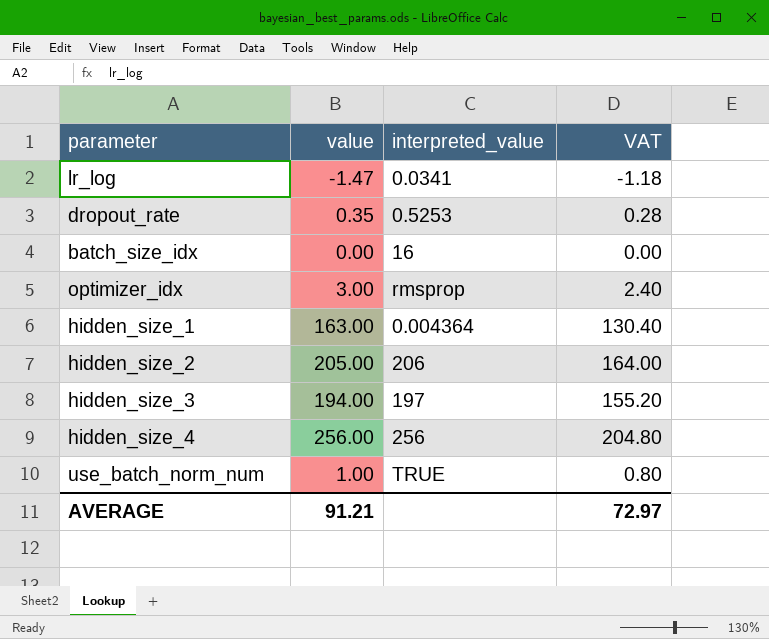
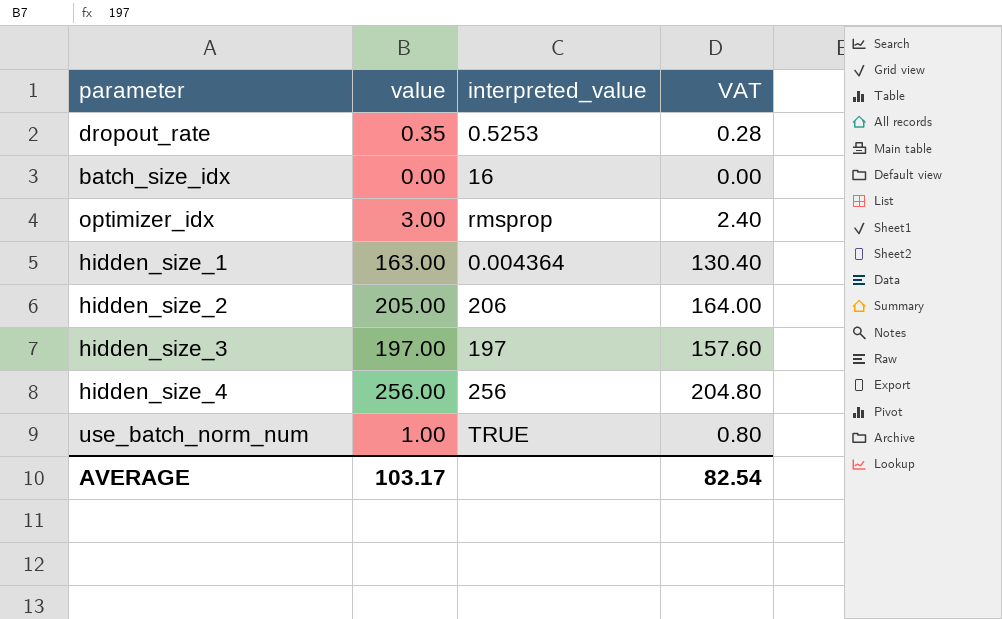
row lr_log: -1.47 | 0.0341 | -1.18 -> none
hidden_size_3 | value: 194.00 -> 197.00
hidden_size_3 | VAT: 155.20 -> 157.60
AVERAGE | value: 91.21 -> 103.17
AVERAGE | VAT: 72.97 -> 82.54

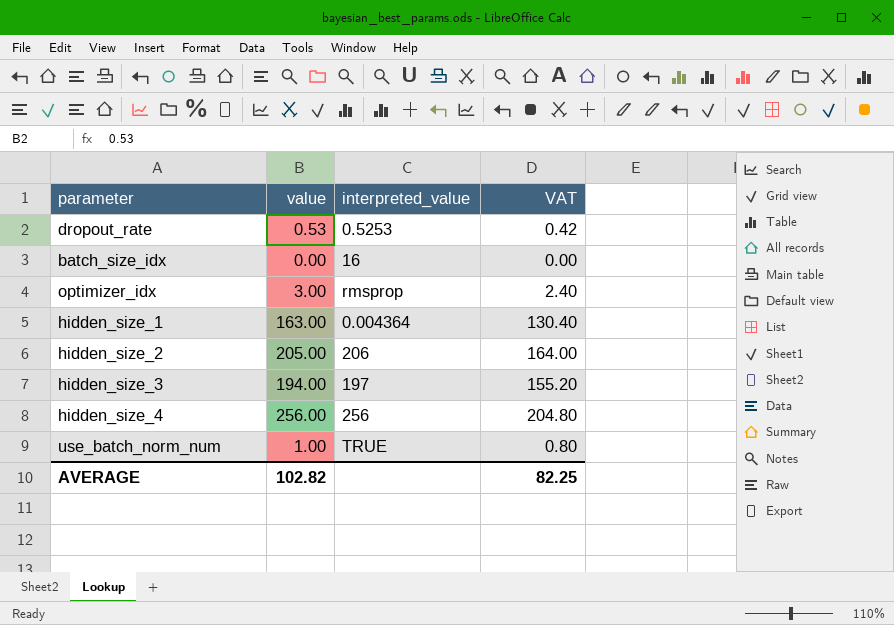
dropout_rate | value: 0.35 -> 0.53
dropout_rate | VAT: 0.28 -> 0.42
hidden_size_3 | value: 197.00 -> 194.00
hidden_size_3 | VAT: 157.60 -> 155.20
AVERAGE | value: 103.17 -> 102.82
AVERAGE | VAT: 82.54 -> 82.25

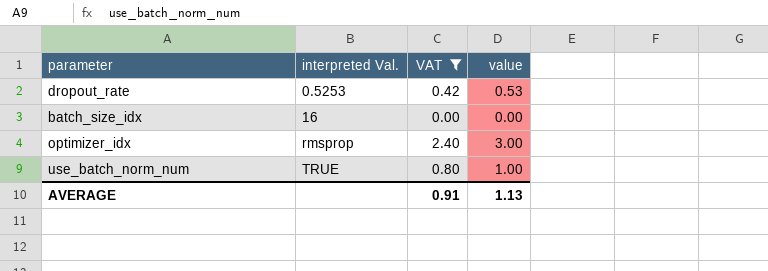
filter: none -> VAT <= 2.40
column name: interpreted_value -> interpreted Val.
column value | position: 2 -> 4
AVERAGE | VAT: 82.25 -> 0.91
AVERAGE | value: 102.82 -> 1.13

